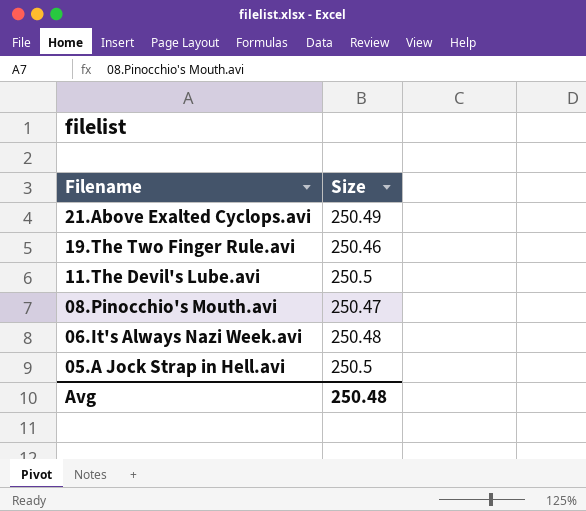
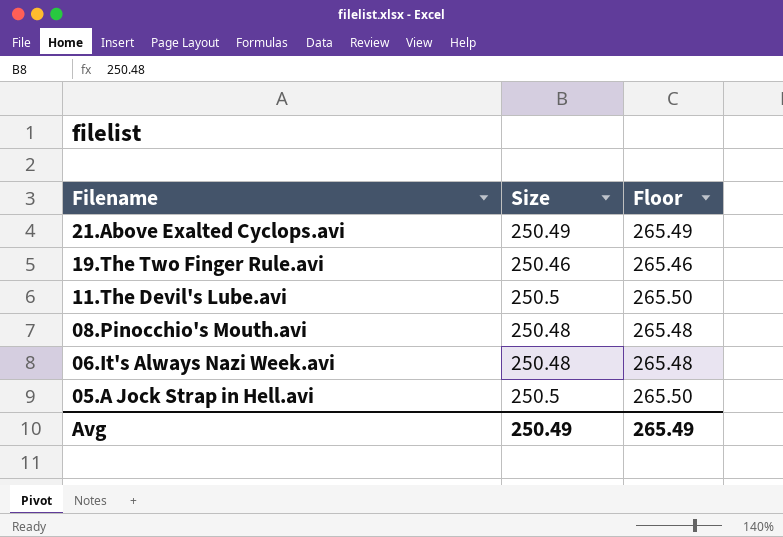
column Floor | formula: none -> [Size] + 15
08.Pinocchio's Mouth.avi | Size: 250.47 -> 250.48
Avg | Size: 250.48 -> 250.49

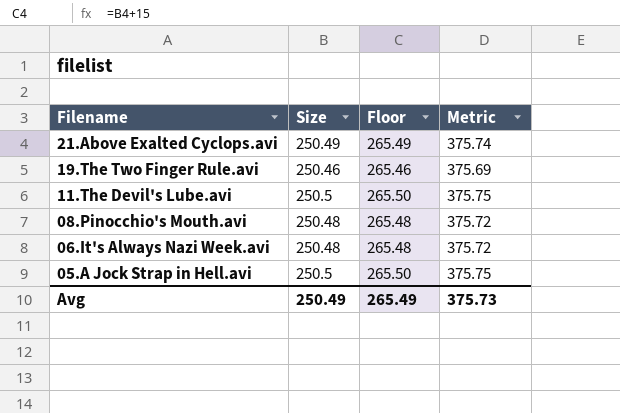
column Metric | formula: none -> [Size] * 1.5

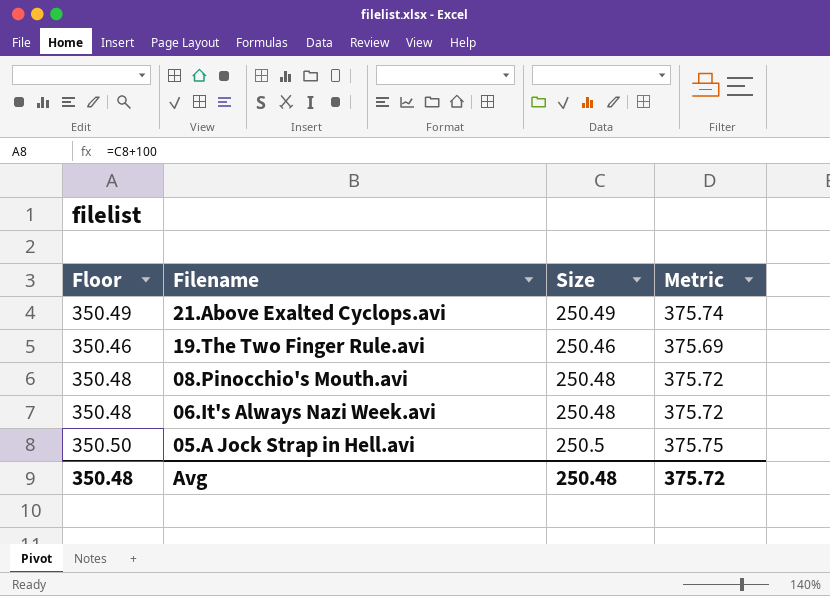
column Floor | formula: [Size] + 15 -> [Size] + 100
column Floor | position: 3 -> 1
row 11.The Devil's Lube.avi: 250.5 | 265.50 | 375.75 -> none
Avg | Floor: 265.49 -> 350.48
Avg | Size: 250.49 -> 250.48
Avg | Metric: 375.73 -> 375.72

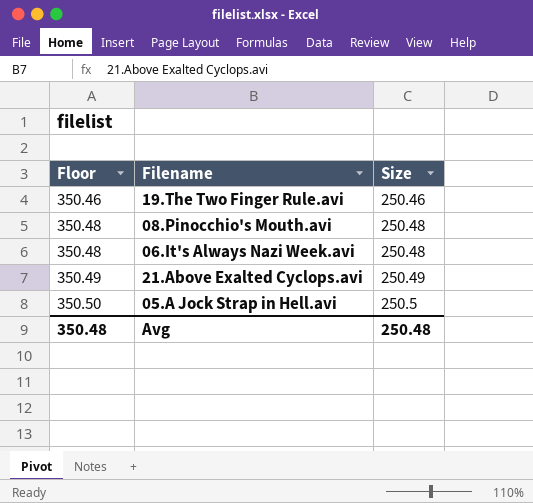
row order: Filename descending -> Floor ascending
column Metric | formula: [Size] * 1.5 -> none

